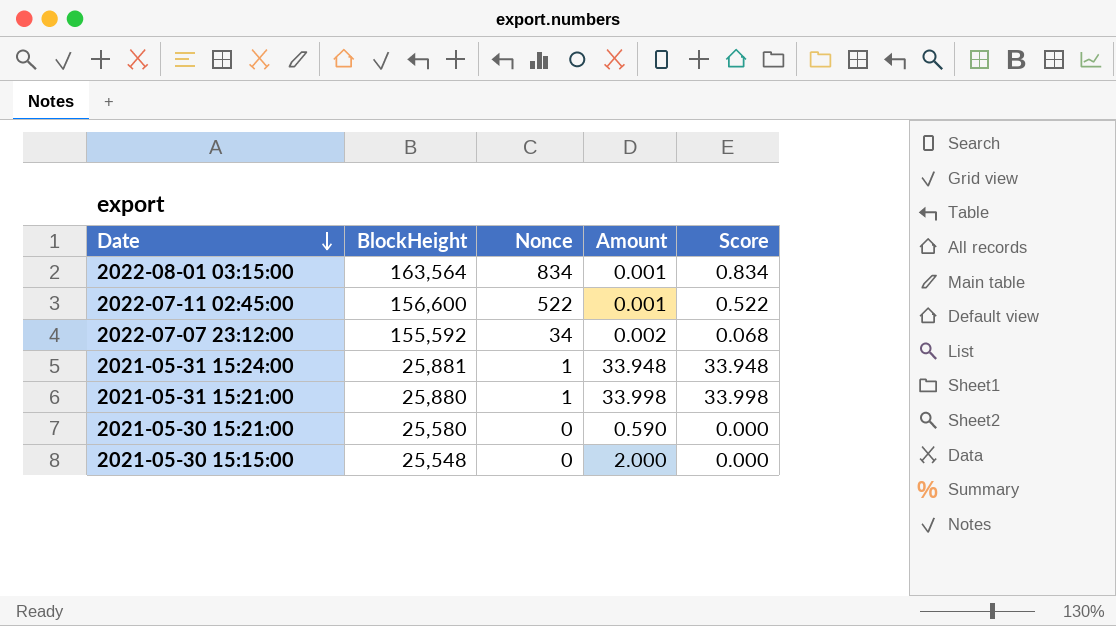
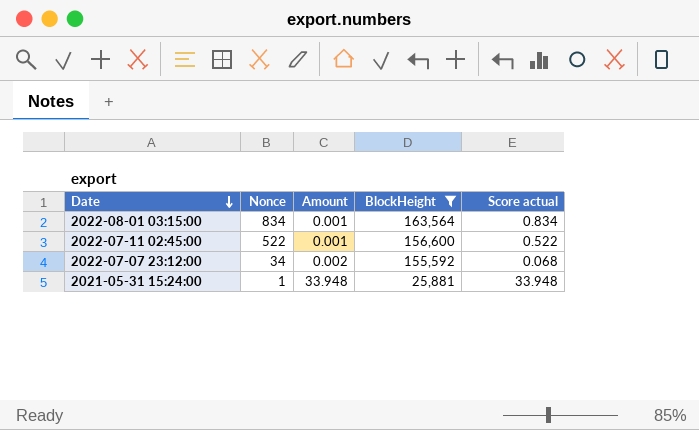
filter: none -> BlockHeight >= 25,881
column BlockHeight | position: 2 -> 4
column name: Score -> Score actual

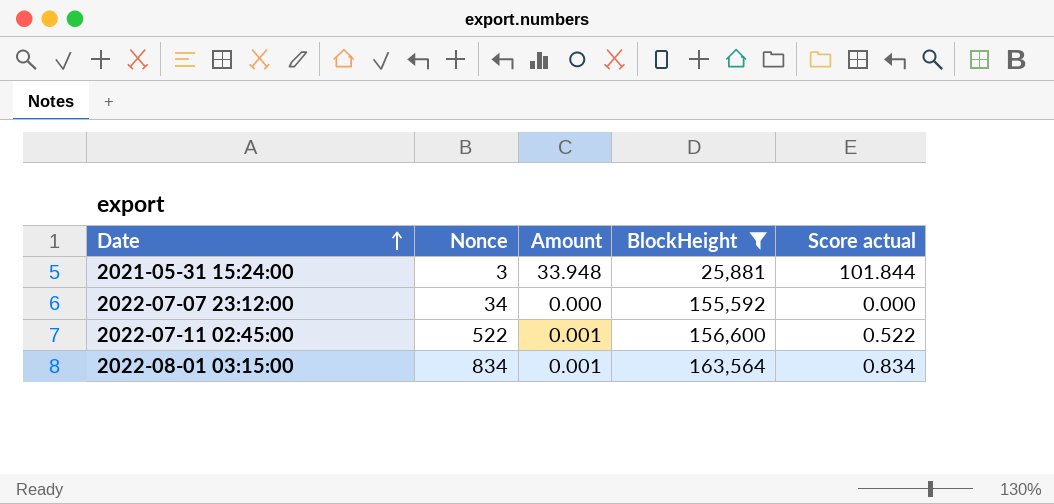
row order: Date descending -> Date ascending
2021-05-31 15:24:00 | Nonce: 1 -> 3
2021-05-31 15:24:00 | Score actual: 33.948 -> 101.844
2022-07-07 23:12:00 | Amount: 0.002 -> 0.000
2022-07-07 23:12:00 | Score actual: 0.068 -> 0.000

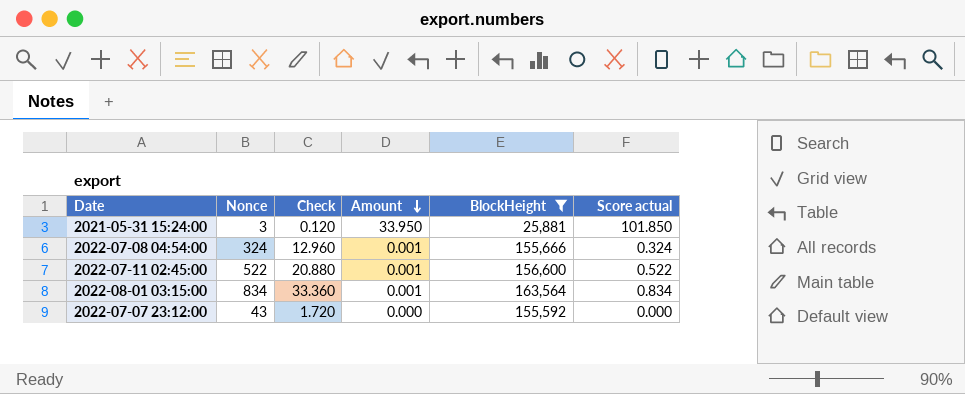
row order: Date ascending -> Amount descending
column Check | formula: none -> [Nonce] * 0.04
2021-05-31 15:24:00 | Amount: 33.948 -> 33.950
2021-05-31 15:24:00 | Score actual: 101.844 -> 101.850
row 2022-07-08 04:54:00: none -> 324 | 12.960 | 0.001 | 155,666 | 0.324
2022-07-07 23:12:00 | Nonce: 34 -> 43

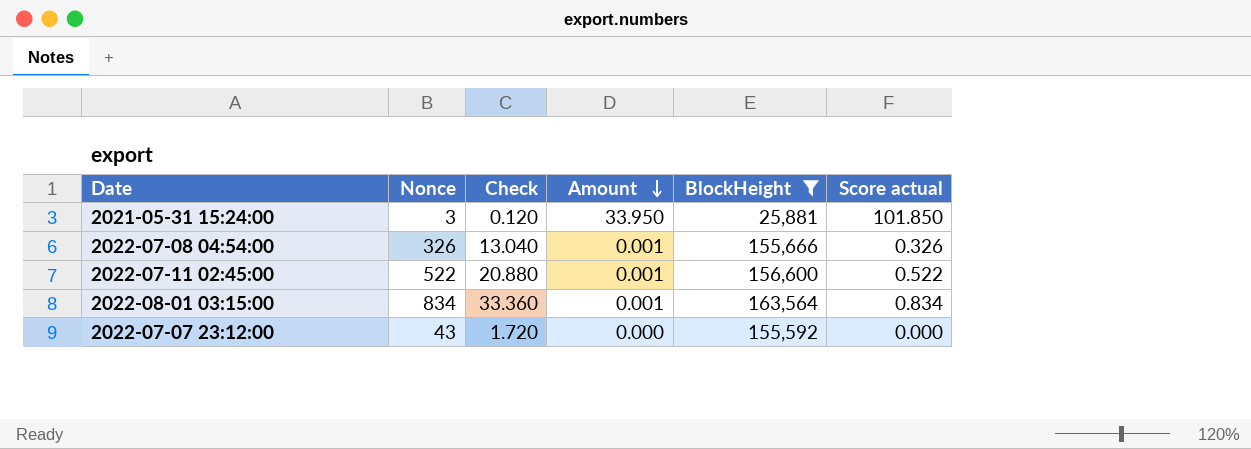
2022-07-08 04:54:00 | Nonce: 324 -> 326
2022-07-08 04:54:00 | Check: 12.960 -> 13.040
2022-07-08 04:54:00 | Score actual: 0.324 -> 0.326

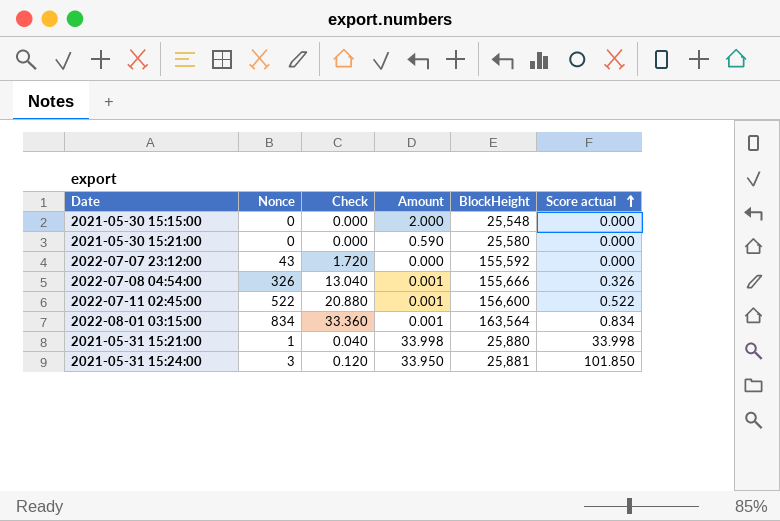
filter: BlockHeight >= 25,881 -> none
row order: Amount descending -> Score actual ascending

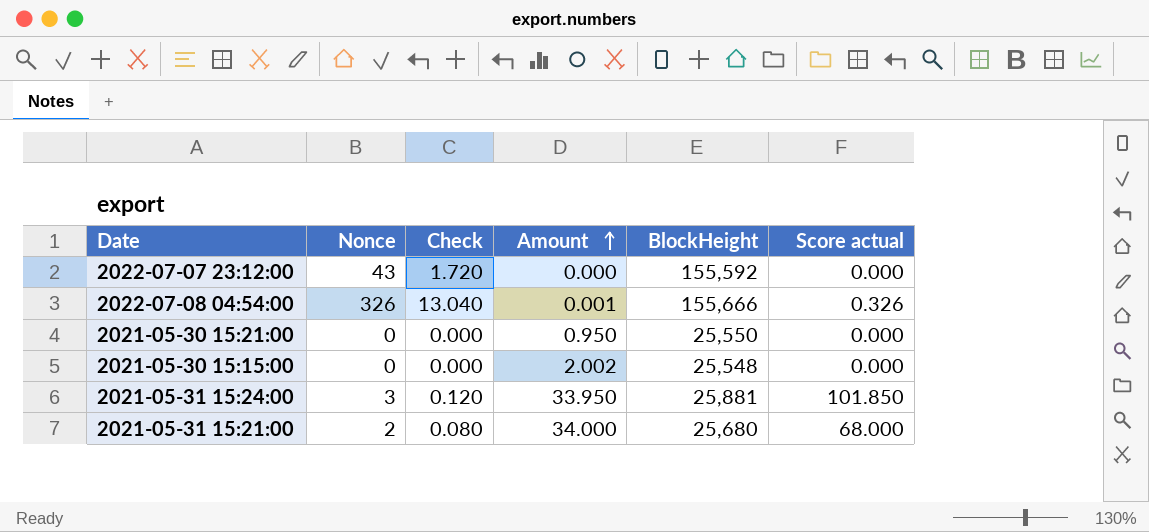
row order: Score actual ascending -> Amount ascending
row 2022-07-11 02:45:00: 522 | 20.880 | 0.001 | 156,600 | 0.522 -> none
row 2022-08-01 03:15:00: 834 | 33.360 | 0.001 | 163,564 | 0.834 -> none
2021-05-30 15:21:00 | Amount: 0.590 -> 0.950
2021-05-30 15:21:00 | BlockHeight: 25,580 -> 25,550
2021-05-30 15:15:00 | Amount: 2.000 -> 2.002
2021-05-31 15:21:00 | Nonce: 1 -> 2
2021-05-31 15:21:00 | Check: 0.040 -> 0.080
2021-05-31 15:21:00 | Amount: 33.998 -> 34.000
2021-05-31 15:21:00 | BlockHeight: 25,880 -> 25,680
2021-05-31 15:21:00 | Score actual: 33.998 -> 68.000

